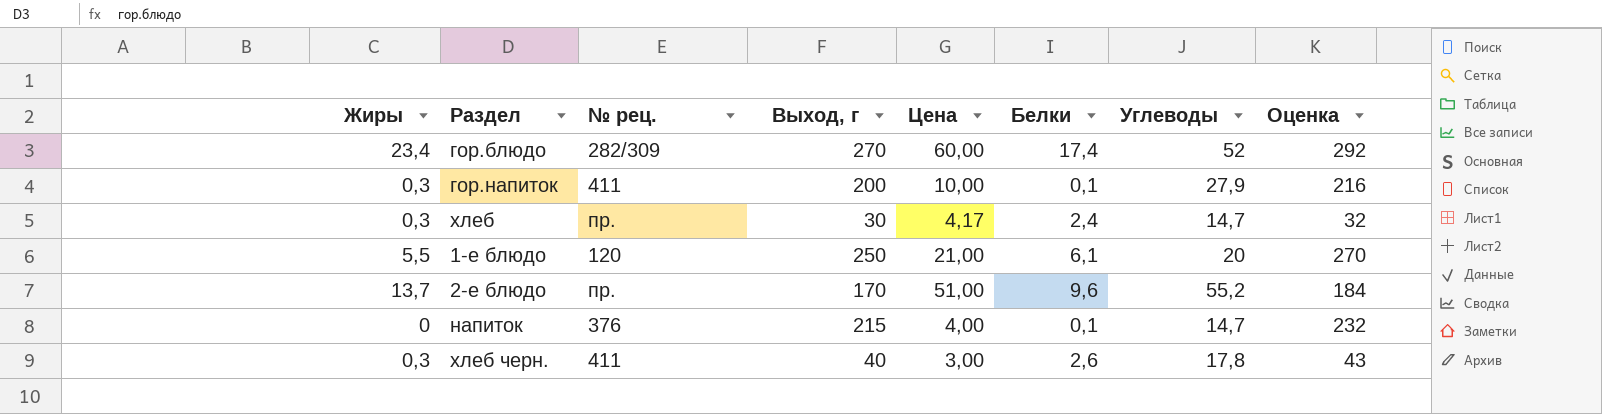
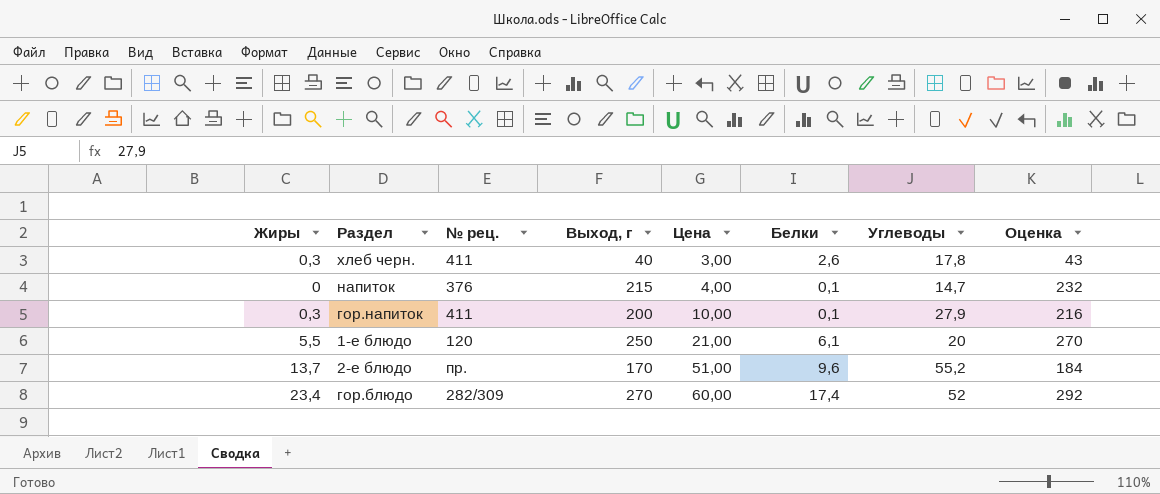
row order: none -> Цена ascending
row хлеб: 0,3 | пр. | 30 | 4,17 | 2,4 | 14,7 | 32 -> none

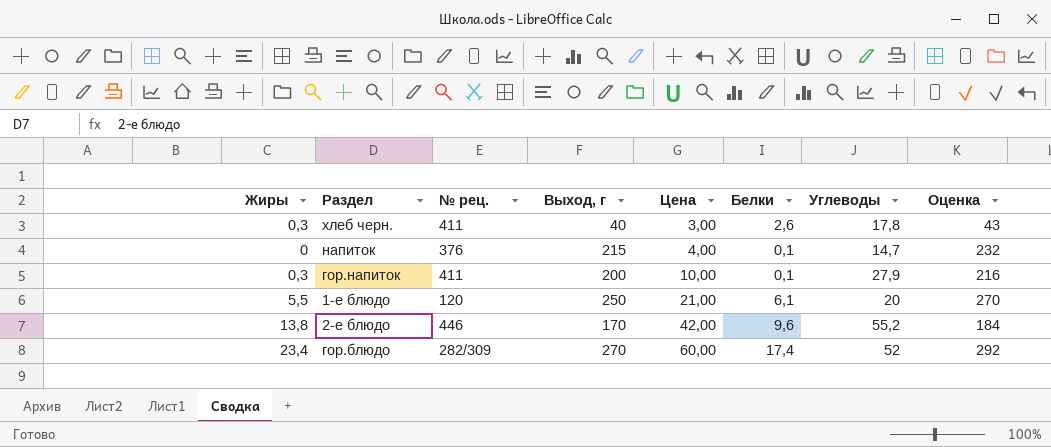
2-е блюдо | Жиры: 13,7 -> 13,8
2-е блюдо | № рец.: пр. -> 446
2-е блюдо | Цена: 51,00 -> 42,00

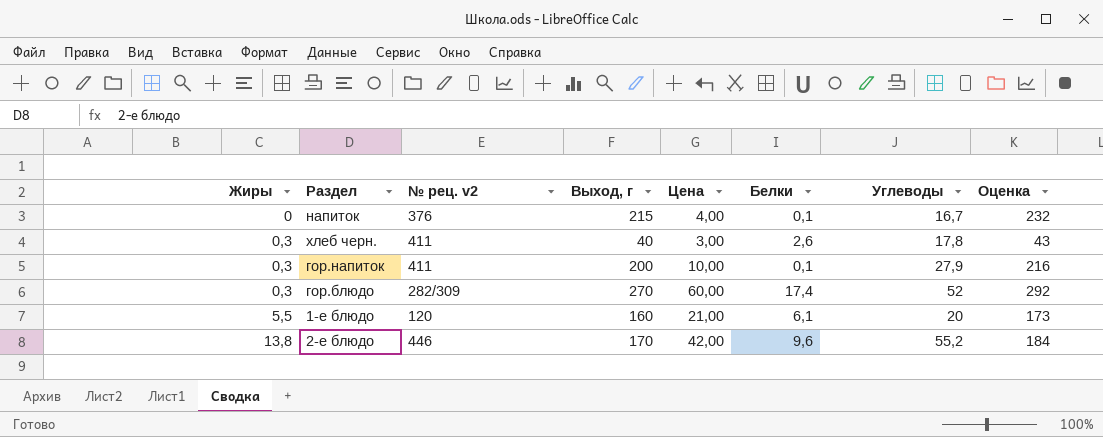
row order: Цена ascending -> Жиры ascending
column name: № рец. -> № рец. v2
напиток | Углеводы: 14,7 -> 16,7
гор.блюдо | Жиры: 23,4 -> 0,3
1-е блюдо | Выход, г: 250 -> 160
1-е блюдо | Оценка: 270 -> 173

